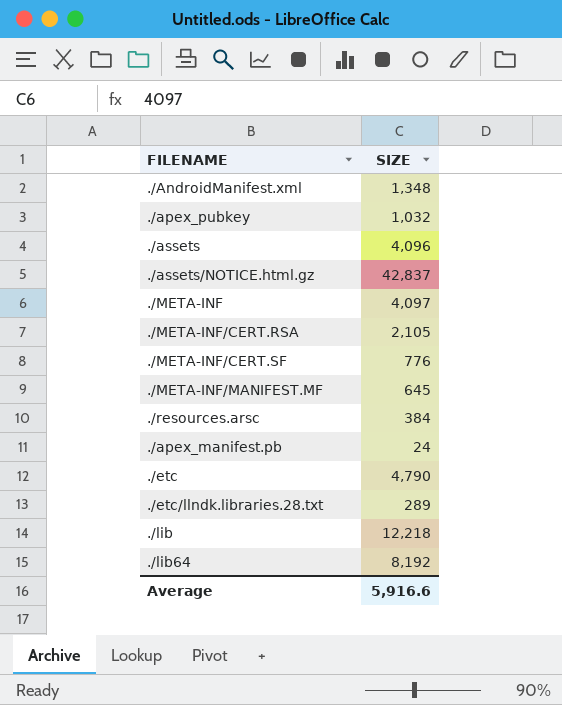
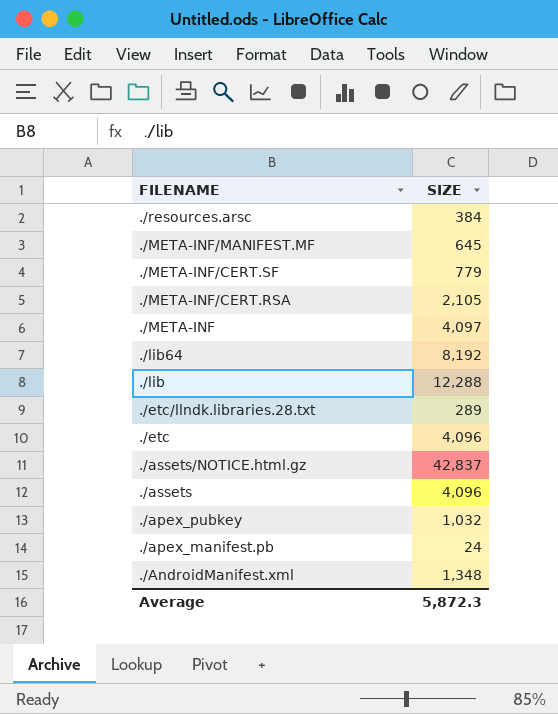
row order: none -> FILENAME descending
./META-INF/CERT.SF | SIZE: 776 -> 779
./lib | SIZE: 12,218 -> 12,288
./etc | SIZE: 4,790 -> 4,096
Average | SIZE: 5,916.6 -> 5,872.3

